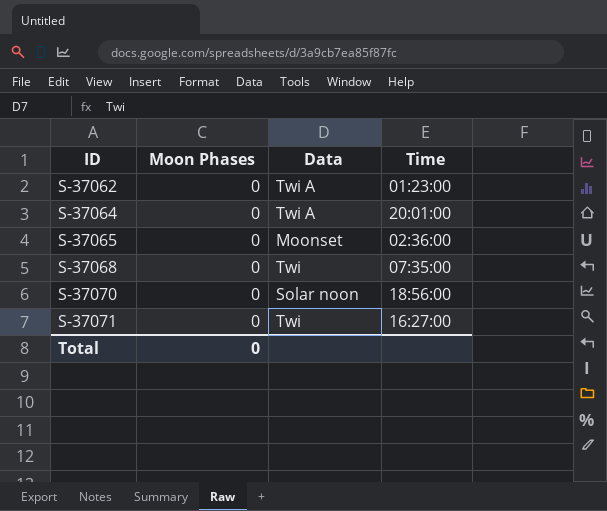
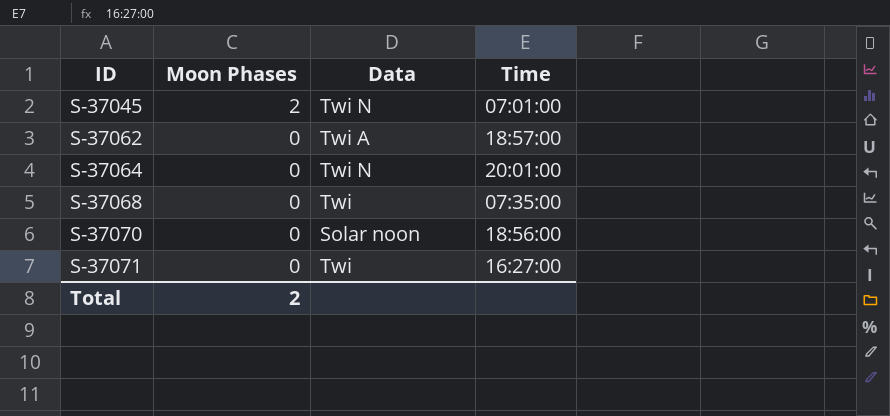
row S-37065: 0 | Moonset | 02:36:00 -> none
row S-37045: none -> 2 | Twi N | 07:01:00
S-37062 | Time: 01:23:00 -> 18:57:00
S-37064 | Data: Twi A -> Twi N
Total | Moon Phases: 0 -> 2

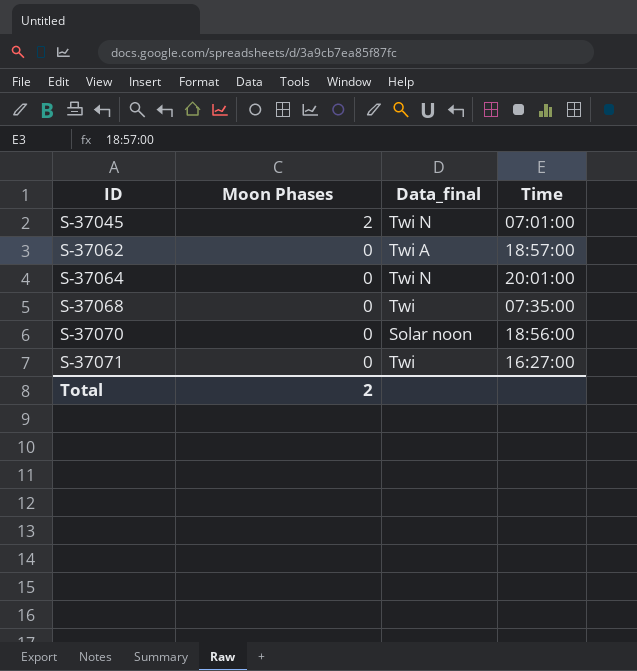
column name: Data -> Data_final

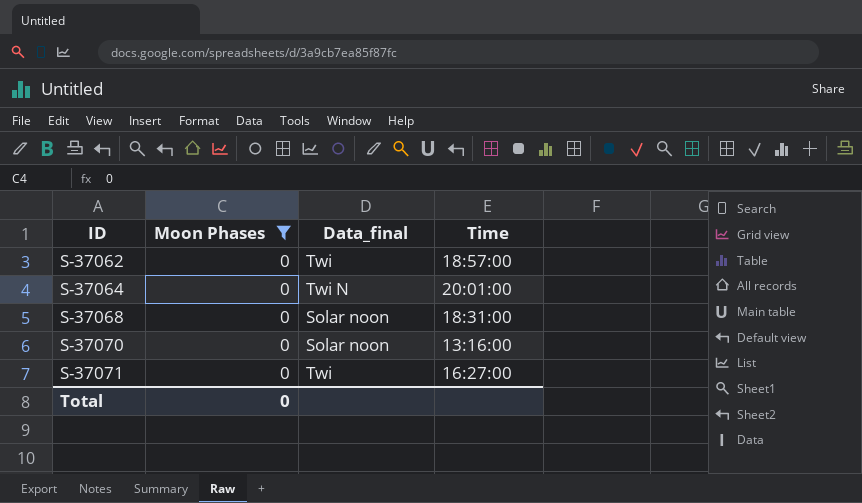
filter: none -> Moon Phases = 0
S-37062 | Data_final: Twi A -> Twi
S-37068 | Data_final: Twi -> Solar noon
S-37068 | Time: 07:35:00 -> 18:31:00
S-37070 | Time: 18:56:00 -> 13:16:00
Total | Moon Phases: 2 -> 0

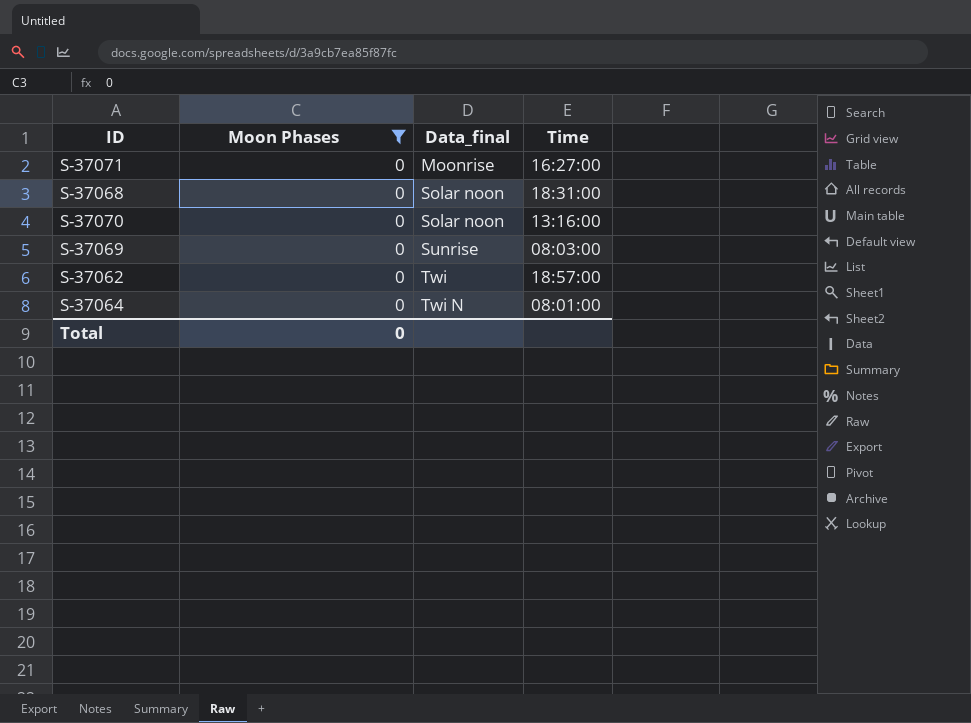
row order: ID ascending -> Data_final ascending
S-37071 | Data_final: Twi -> Moonrise
row S-37069: none -> 0 | Sunrise | 08:03:00
S-37064 | Time: 20:01:00 -> 08:01:00

